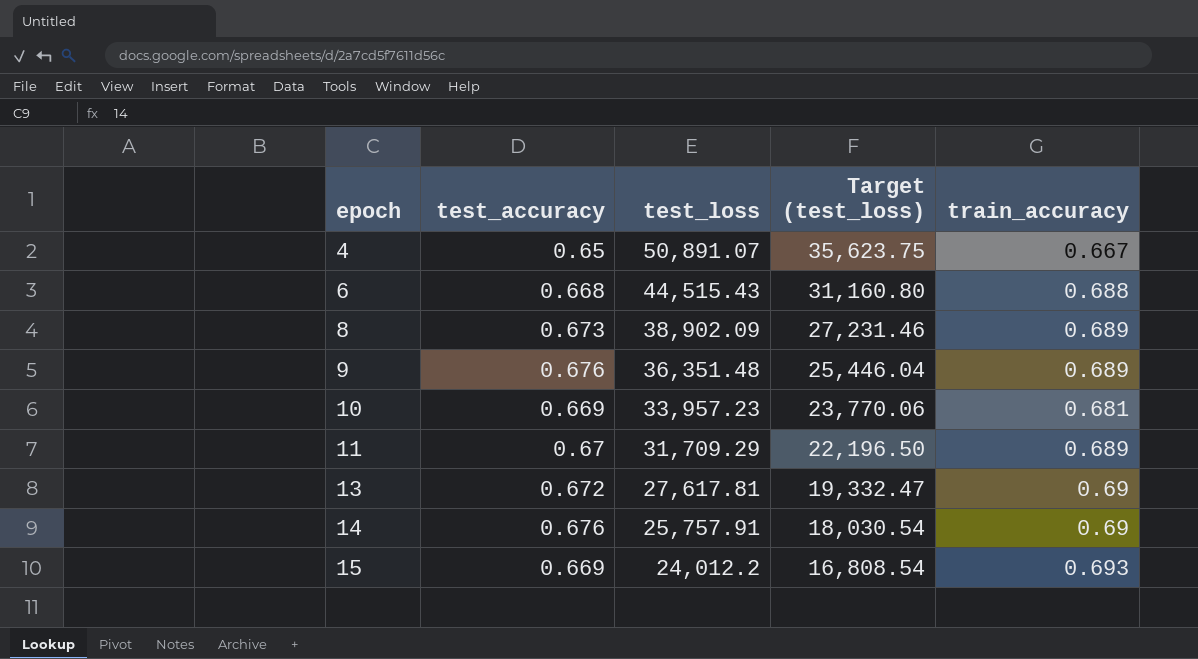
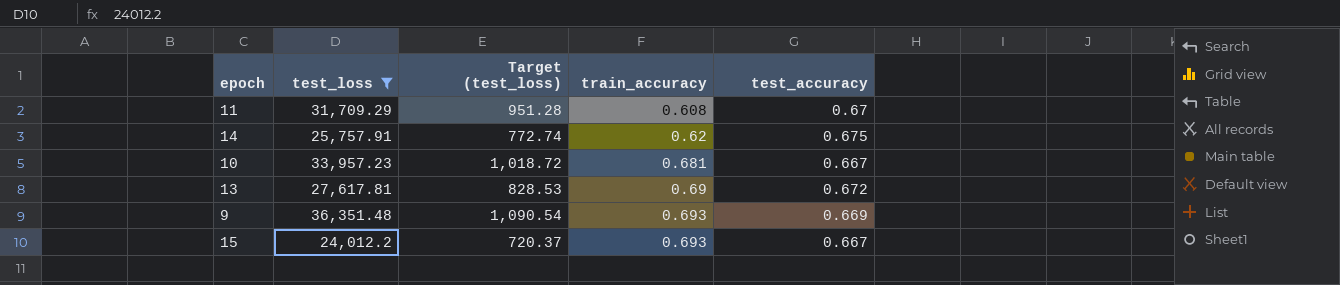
filter: none -> test_loss <= 36,351.48
row order: epoch ascending -> train_accuracy ascending
column Target (test_loss) | formula: [test_loss] * 0.7 -> [test_loss] * 0.03
column test_accuracy | position: 2 -> 5
11 | train_accuracy: 0.689 -> 0.608
14 | train_accuracy: 0.69 -> 0.62
14 | test_accuracy: 0.676 -> 0.675
10 | test_accuracy: 0.669 -> 0.667
9 | train_accuracy: 0.689 -> 0.693
9 | test_accuracy: 0.676 -> 0.669
15 | test_accuracy: 0.669 -> 0.667

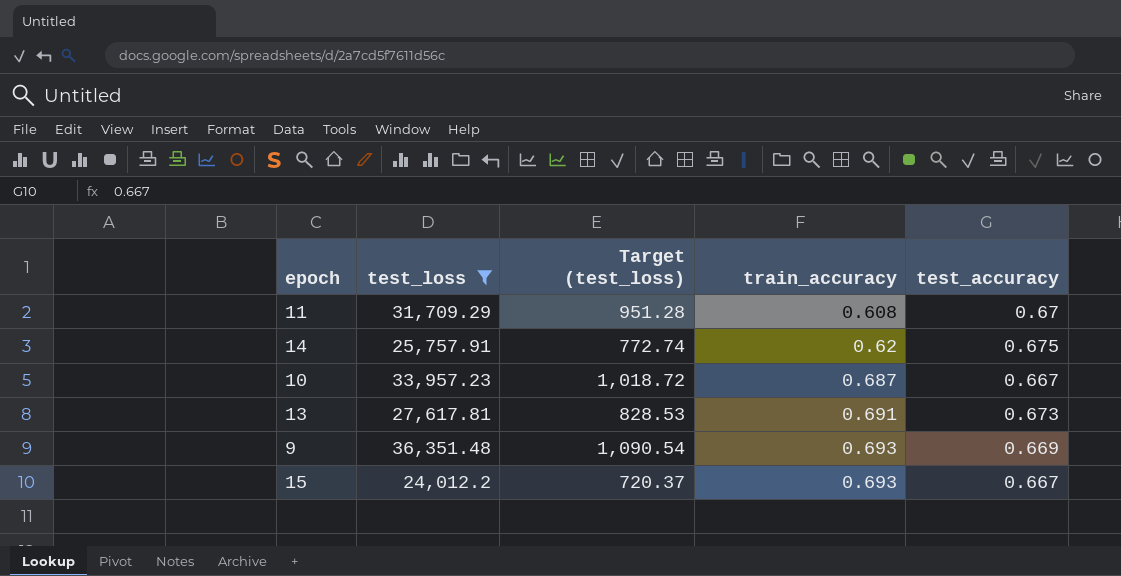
10 | train_accuracy: 0.681 -> 0.687
13 | train_accuracy: 0.69 -> 0.691
13 | test_accuracy: 0.672 -> 0.673

